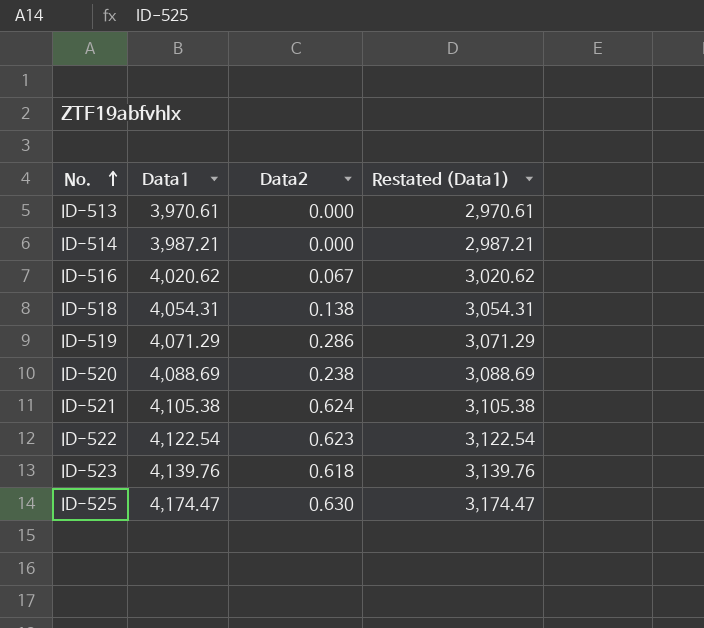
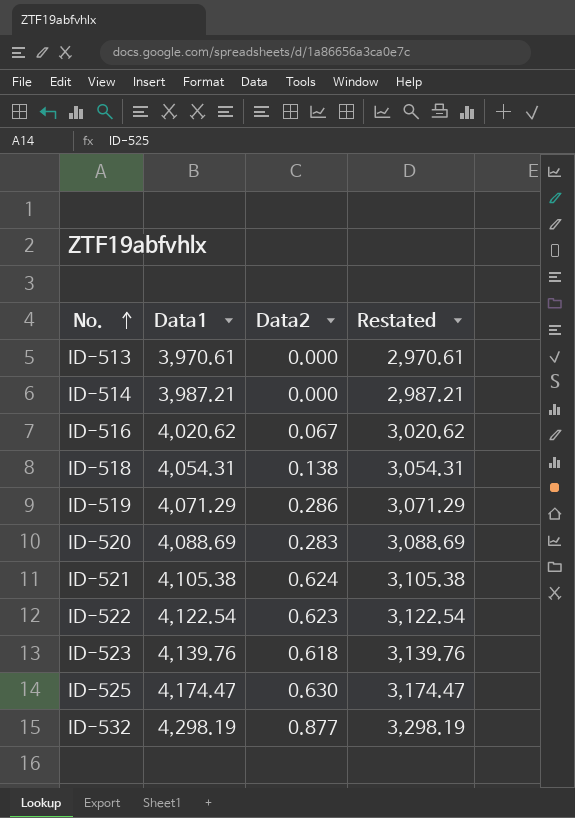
column name: Restated (Data1) -> Restated
ID-520 | Data2: 0.238 -> 0.283
row ID-532: none -> 4,298.19 | 0.877 | 3,298.19

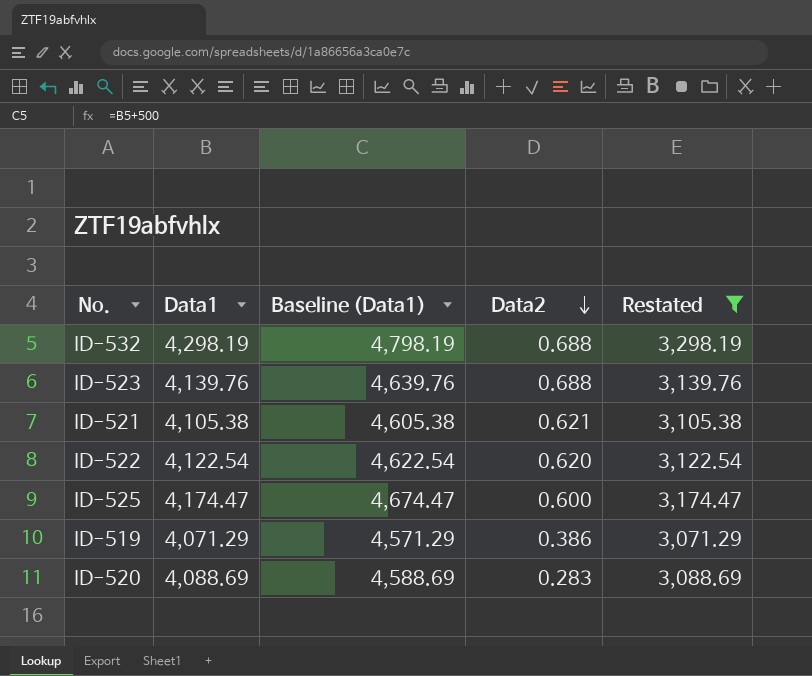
filter: none -> Restated >= 3,071.29
row order: No. ascending -> Data2 descending
column Baseline (Data1) | formula: none -> [Data1] + 500
ID-532 | Data2: 0.877 -> 0.688
ID-523 | Data2: 0.618 -> 0.688
ID-521 | Data2: 0.624 -> 0.621
ID-522 | Data2: 0.623 -> 0.620
ID-525 | Data2: 0.630 -> 0.600
ID-519 | Data2: 0.286 -> 0.386

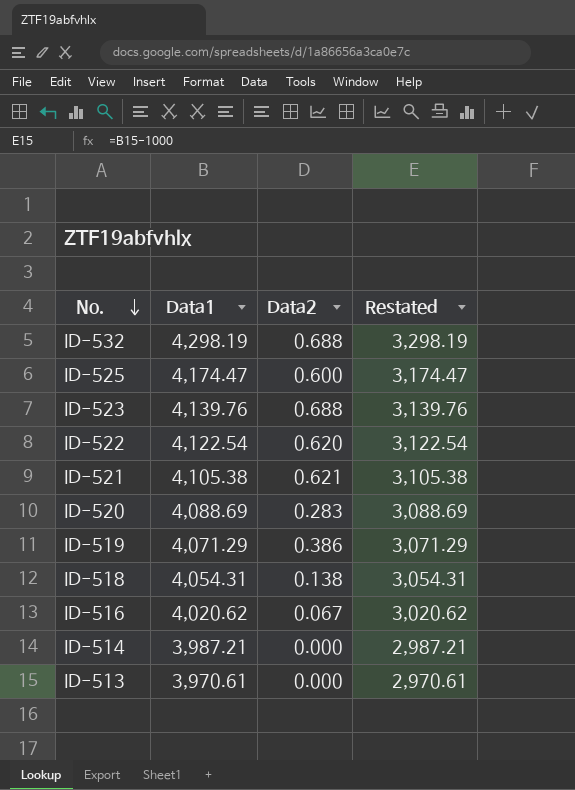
filter: Restated >= 3,071.29 -> none
row order: Data2 descending -> No. descending
column Baseline (Data1) | formula: [Data1] + 500 -> none

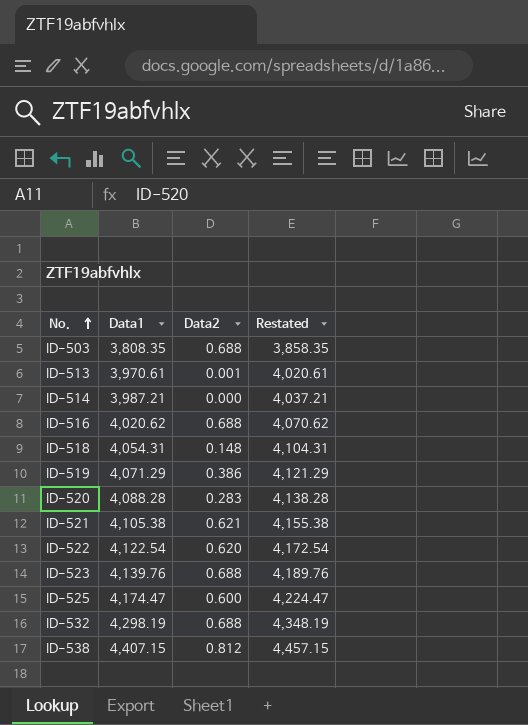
row order: No. descending -> No. ascending
column Restated | formula: [Data1] - 1000 -> [Data1] + 50
row ID-503: none -> 3,808.35 | 0.688 | 3,858.35
ID-513 | Data2: 0.000 -> 0.001
ID-516 | Data2: 0.067 -> 0.688
ID-518 | Data2: 0.138 -> 0.148
ID-520 | Data1: 4,088.69 -> 4,088.28
row ID-538: none -> 4,407.15 | 0.812 | 4,457.15

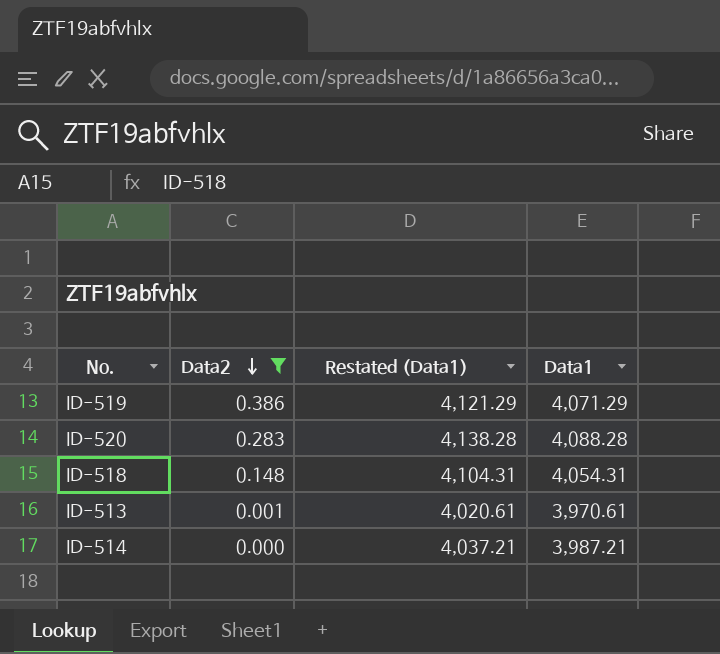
filter: none -> Data2 <= 0.386
row order: No. ascending -> Data2 descending
column name: Restated -> Restated (Data1)
column Data1 | position: 2 -> 4

